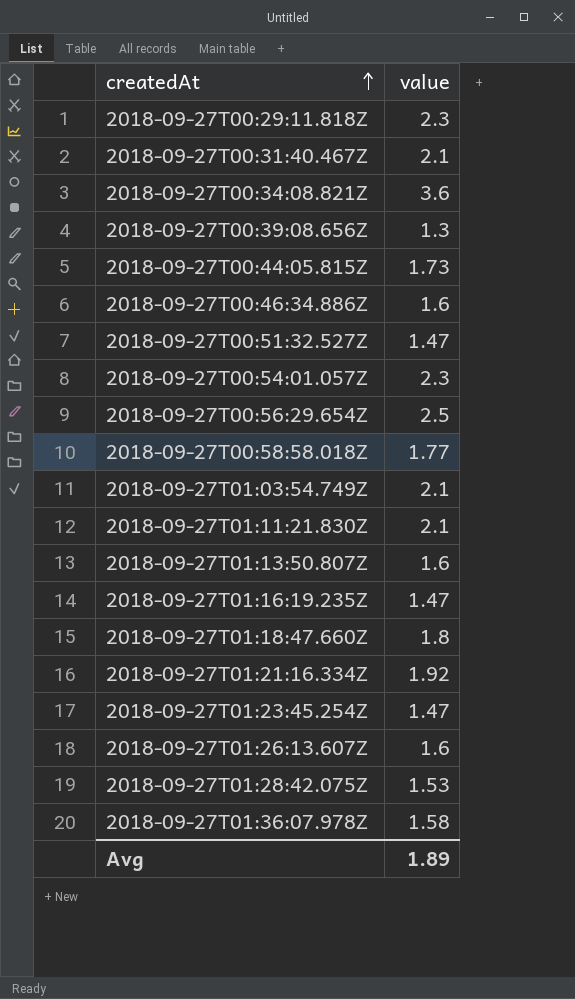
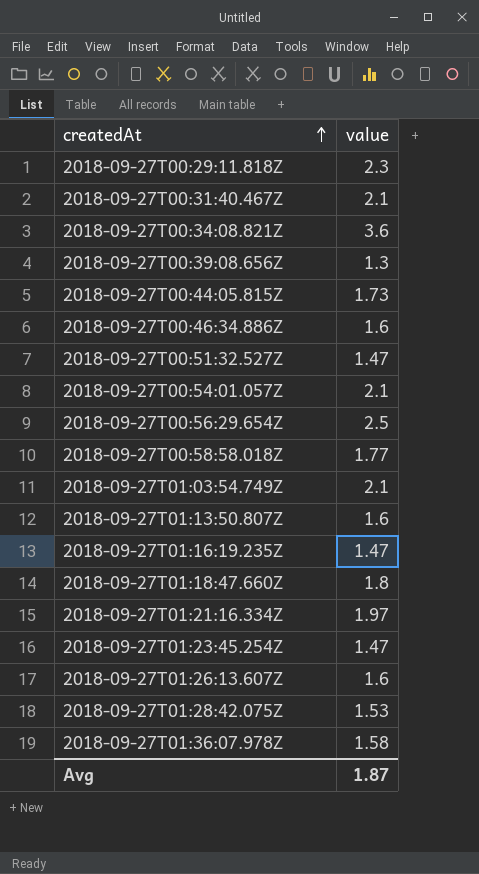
row 2018-09-27T01:11:21.830Z: 2.1 -> none
2018-09-27T00:54:01.057Z | value: 2.3 -> 2.1
2018-09-27T01:21:16.334Z | value: 1.92 -> 1.97
Avg | value: 1.89 -> 1.87

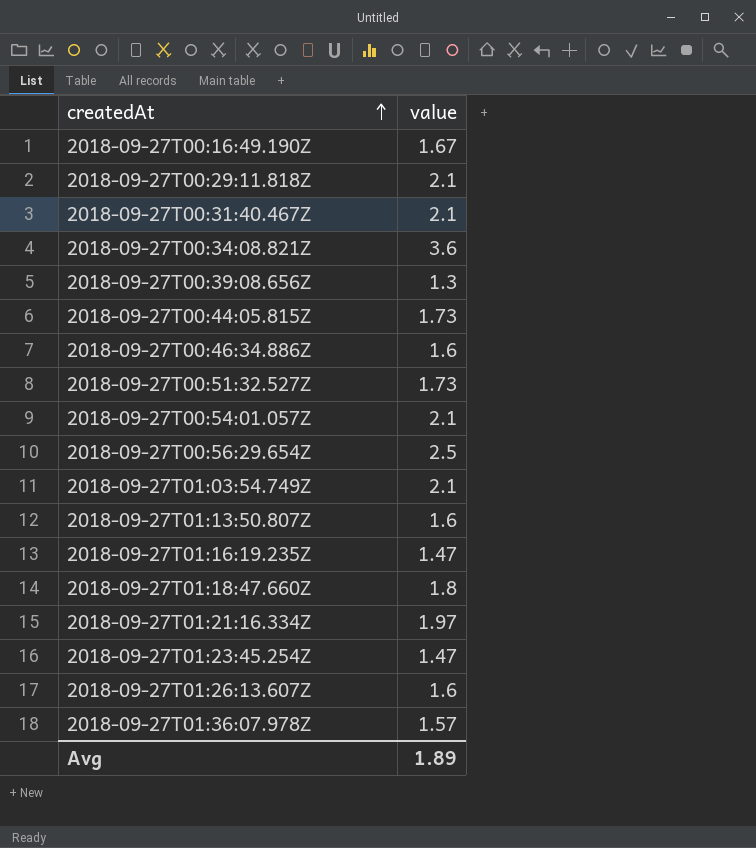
row 2018-09-27T00:58:58.018Z: 1.77 -> none
row 2018-09-27T01:28:42.075Z: 1.53 -> none
row 2018-09-27T00:16:49.190Z: none -> 1.67
2018-09-27T00:29:11.818Z | value: 2.3 -> 2.1
2018-09-27T00:51:32.527Z | value: 1.47 -> 1.73
2018-09-27T01:36:07.978Z | value: 1.58 -> 1.57
Avg | value: 1.87 -> 1.89

